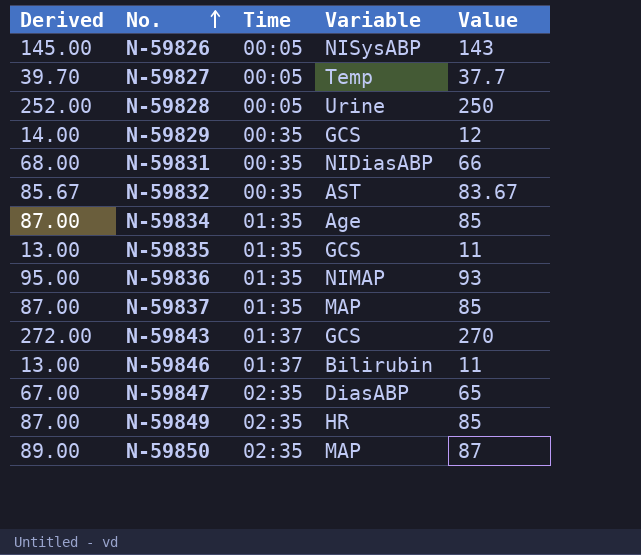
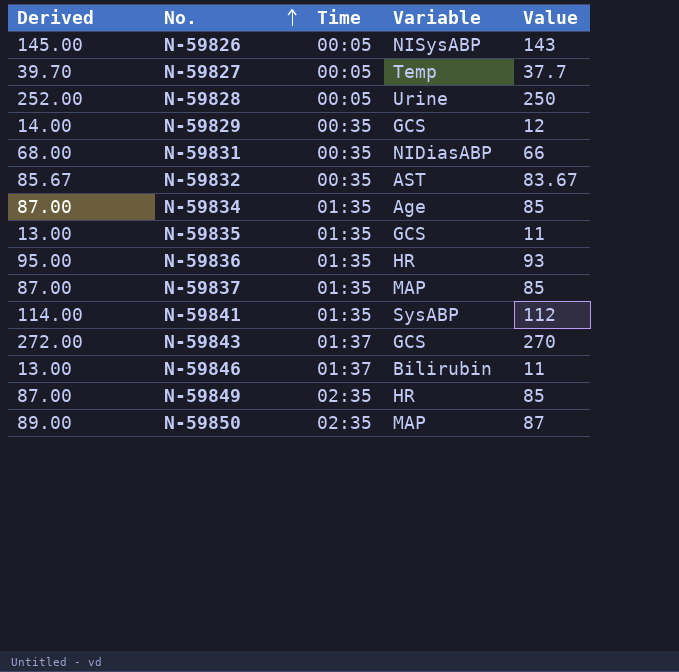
row N-59847: 67.00 | 02:35 | DiasABP | 65 -> none
N-59836 | Variable: NIMAP -> HR
row N-59841: none -> 114.00 | 01:35 | SysABP | 112

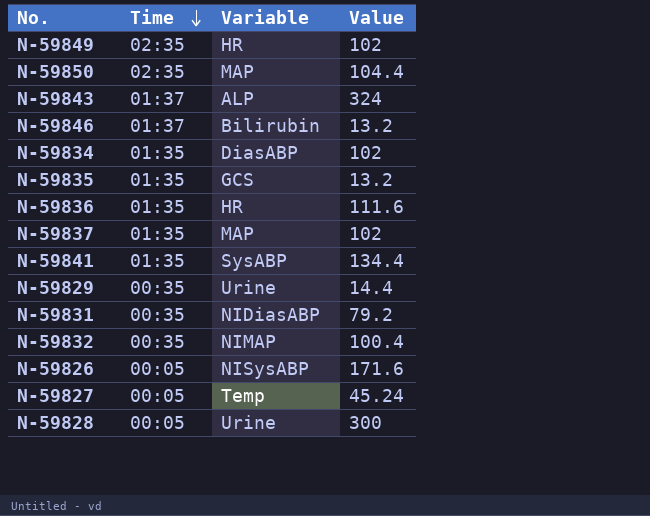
row order: No. ascending -> Time descending
column Derived | formula: [Value] + 2 -> none
N-59849 | Value: 85 -> 102
N-59850 | Value: 87 -> 104.4
N-59843 | Variable: GCS -> ALP
N-59843 | Value: 270 -> 324
N-59846 | Value: 11 -> 13.2
N-59834 | Variable: Age -> DiasABP
N-59834 | Value: 85 -> 102
N-59835 | Value: 11 -> 13.2
N-59836 | Value: 93 -> 111.6
N-59837 | Value: 85 -> 102
N-59841 | Value: 112 -> 134.4
N-59829 | Variable: GCS -> Urine
N-59829 | Value: 12 -> 14.4
N-59831 | Value: 66 -> 79.2
N-59832 | Variable: AST -> NIMAP
N-59832 | Value: 83.67 -> 100.4
N-59826 | Value: 143 -> 171.6
N-59827 | Value: 37.7 -> 45.24
N-59828 | Value: 250 -> 300

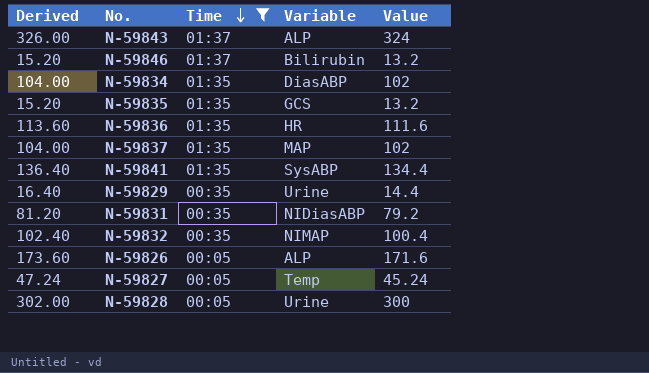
filter: none -> Time != 02:35
column Derived | formula: none -> [Value] + 2
N-59826 | Variable: NISysABP -> ALP

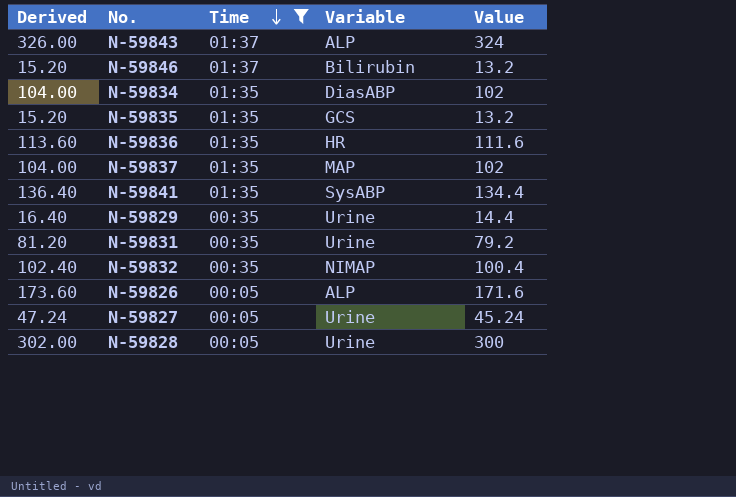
N-59831 | Variable: NIDiasABP -> Urine
N-59827 | Variable: Temp -> Urine

